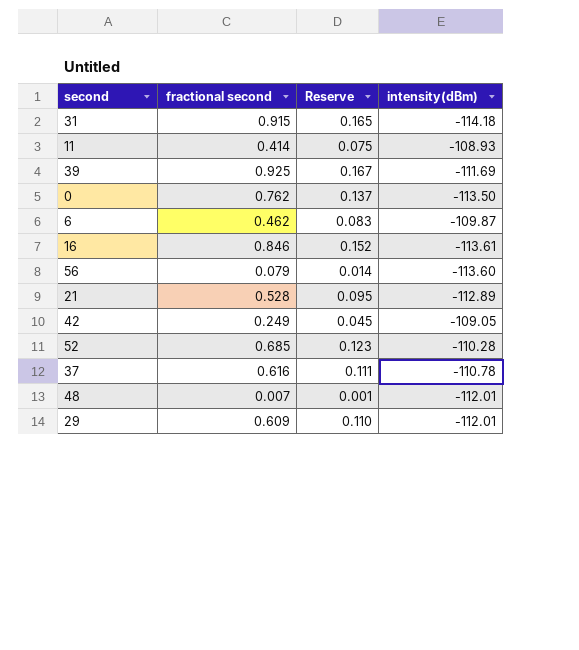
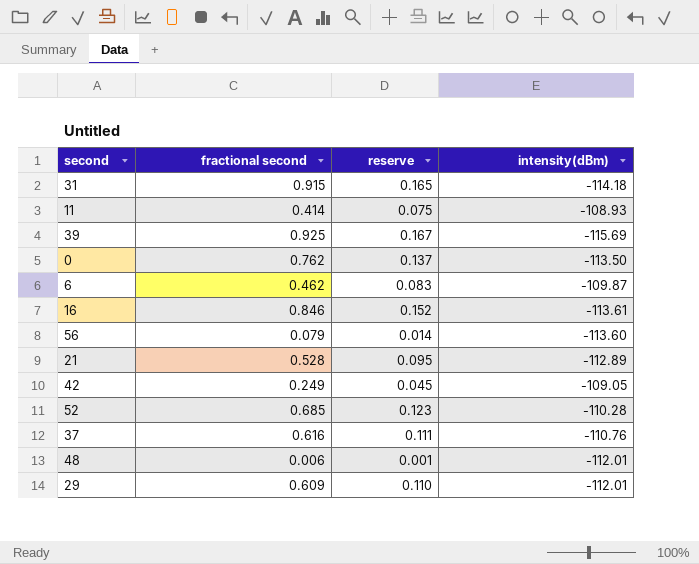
column name: Reserve -> reserve
39 | intensity(dBm): -111.69 -> -115.69
37 | intensity(dBm): -110.78 -> -110.76
48 | fractional second: 0.007 -> 0.006

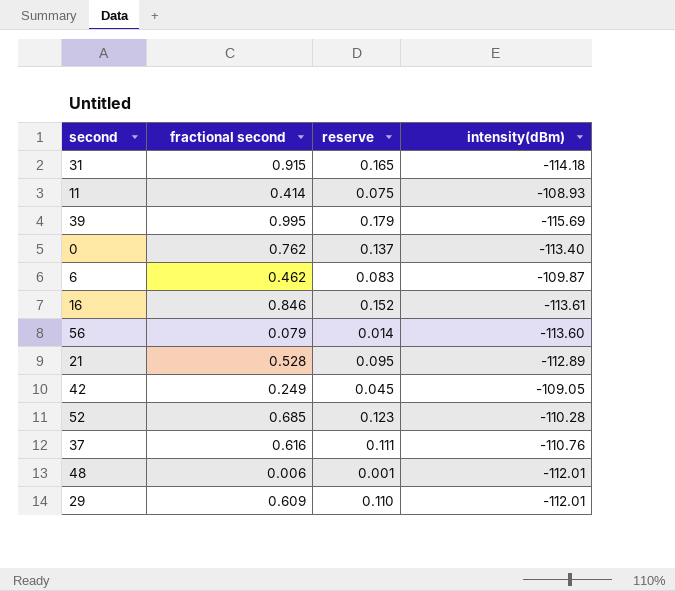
39 | fractional second: 0.925 -> 0.995
39 | reserve: 0.167 -> 0.179
0 | intensity(dBm): -113.50 -> -113.40

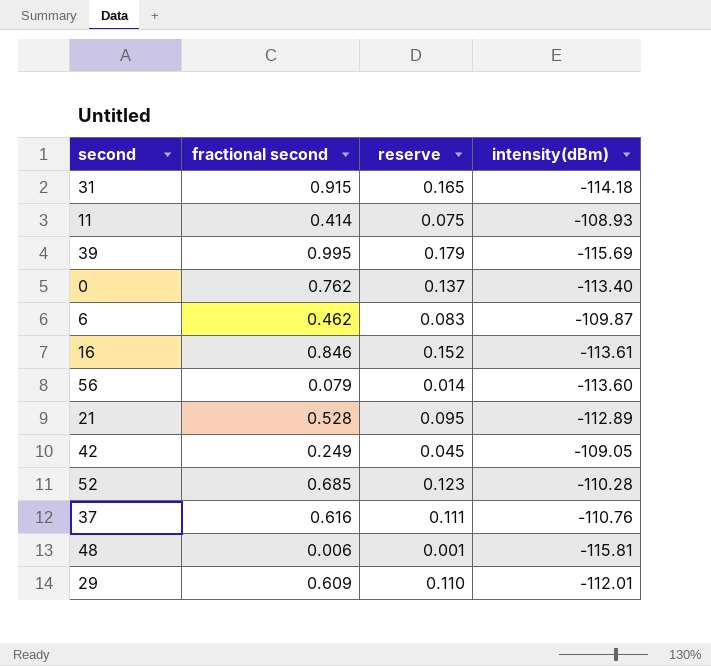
48 | intensity(dBm): -112.01 -> -115.81

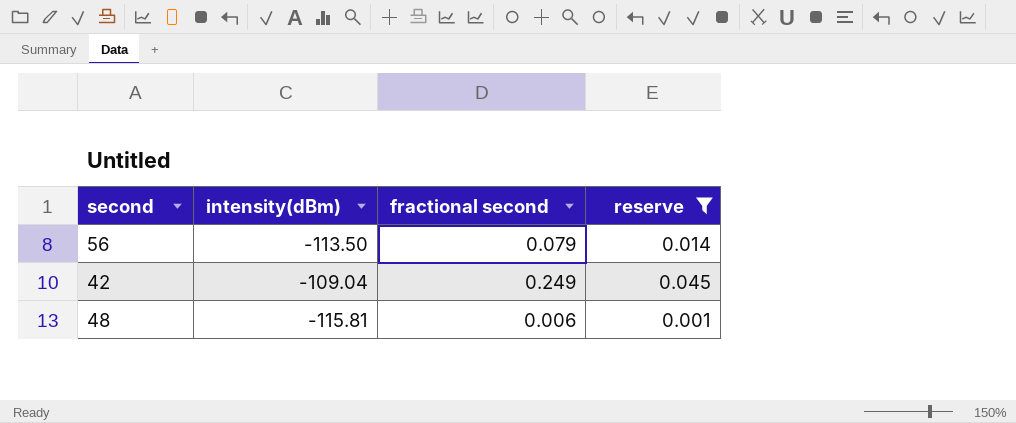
filter: none -> reserve <= 0.045
column intensity(dBm) | position: 4 -> 2
56 | intensity(dBm): -113.60 -> -113.50
42 | intensity(dBm): -109.05 -> -109.04

